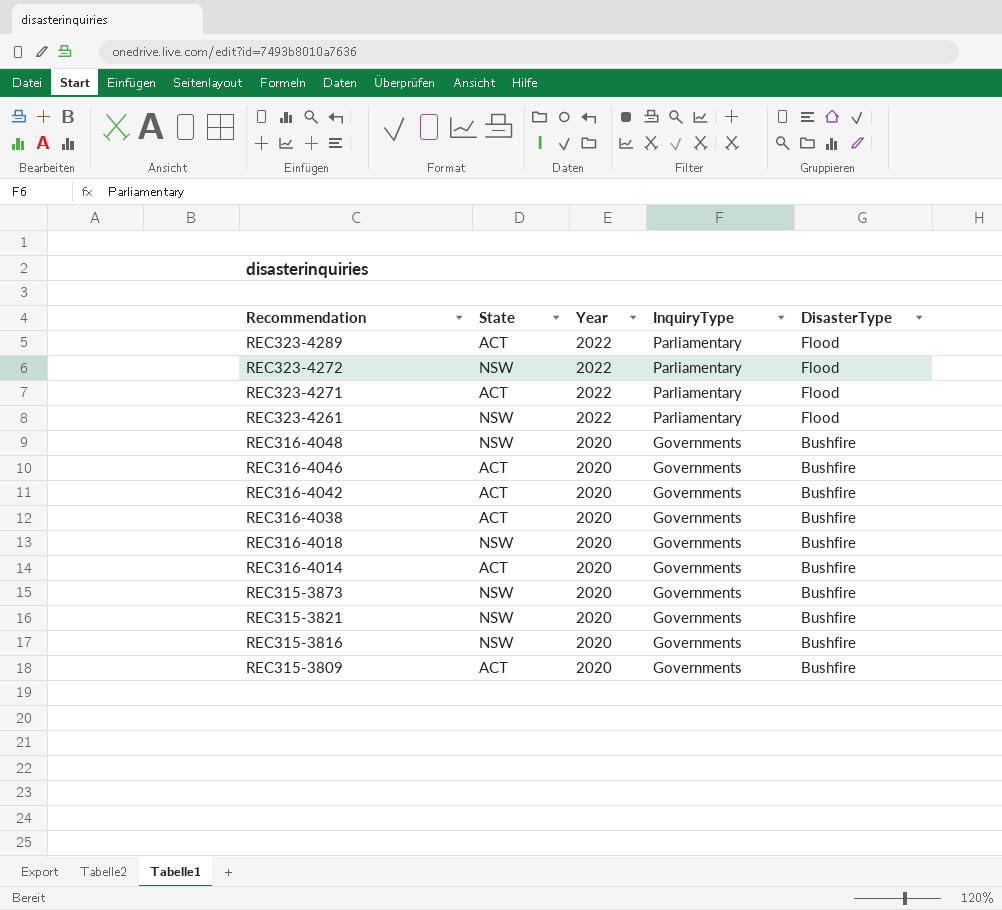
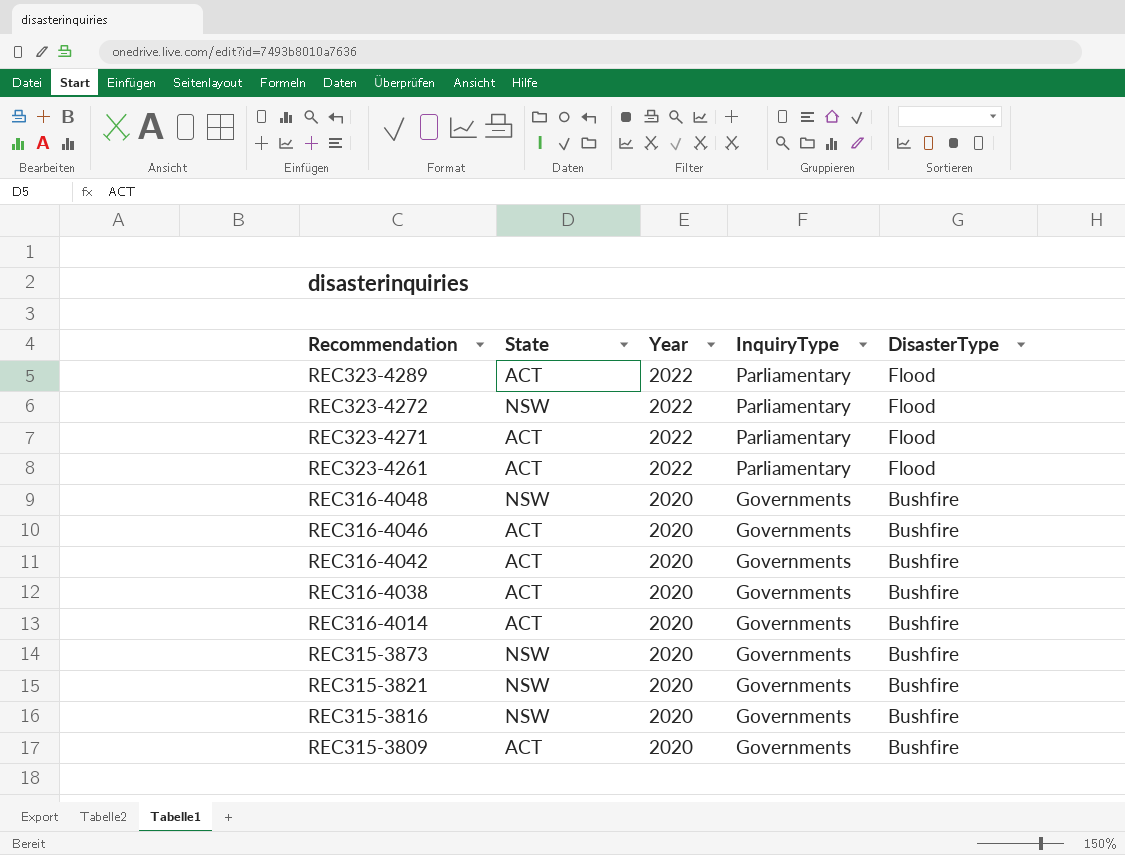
row REC316-4018: NSW | 2020 | Governments | Bushfire -> none
REC323-4261 | State: NSW -> ACT

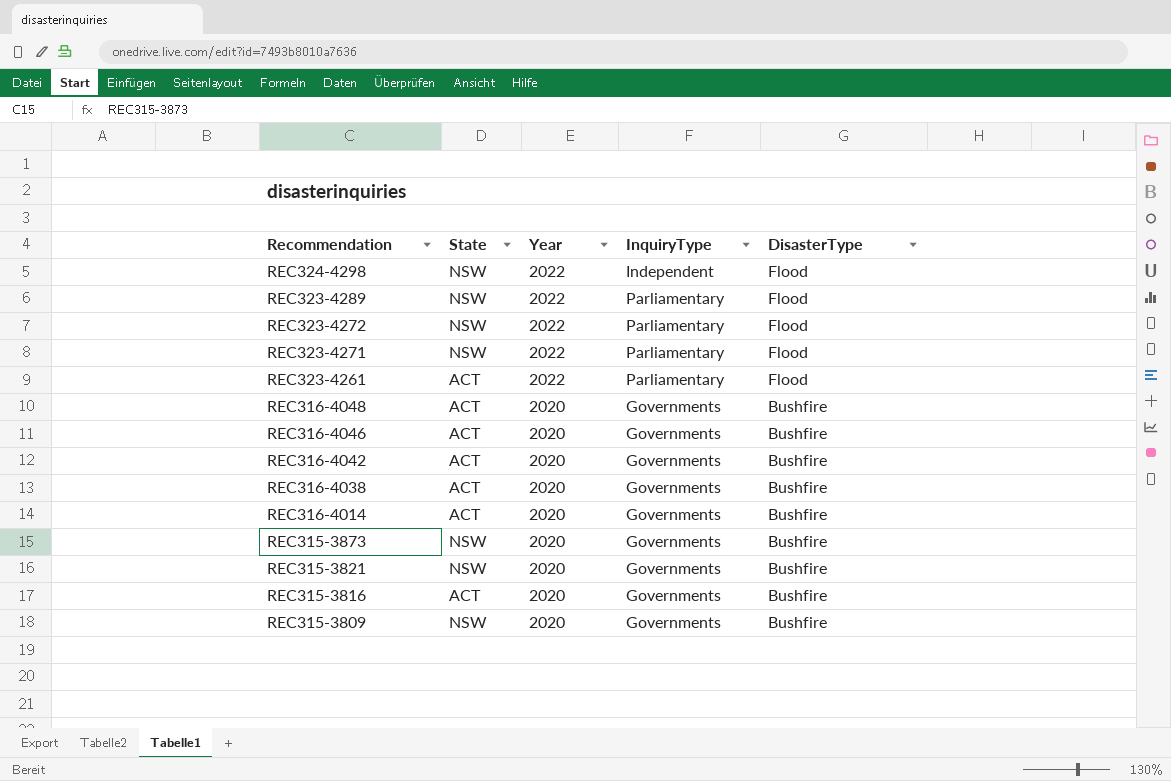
row REC324-4298: none -> NSW | 2022 | Independent | Flood
REC323-4289 | State: ACT -> NSW
REC323-4271 | State: ACT -> NSW
REC316-4048 | State: NSW -> ACT
REC315-3816 | State: NSW -> ACT
REC315-3809 | State: ACT -> NSW

